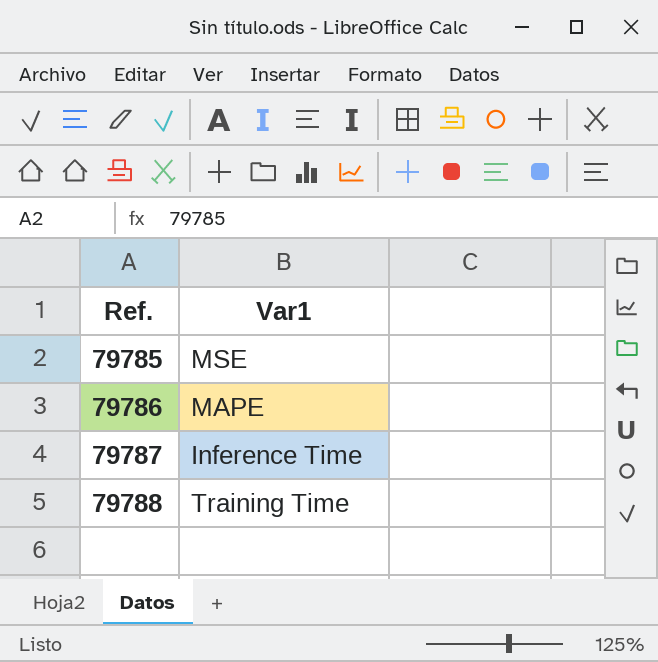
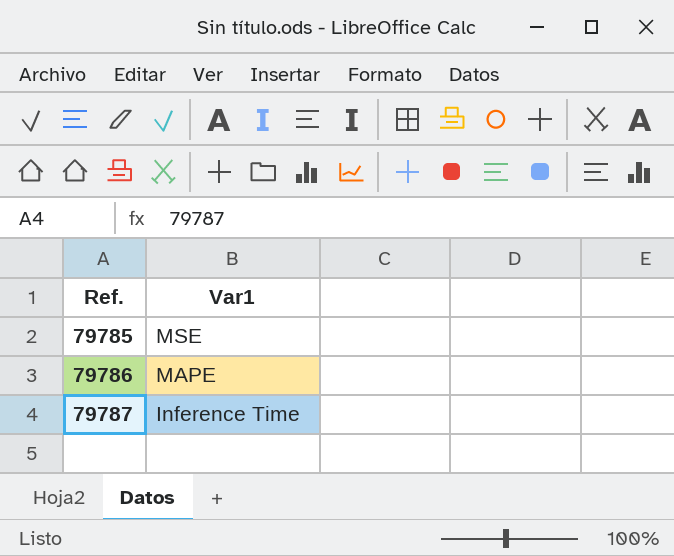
row 79788: Training Time -> none

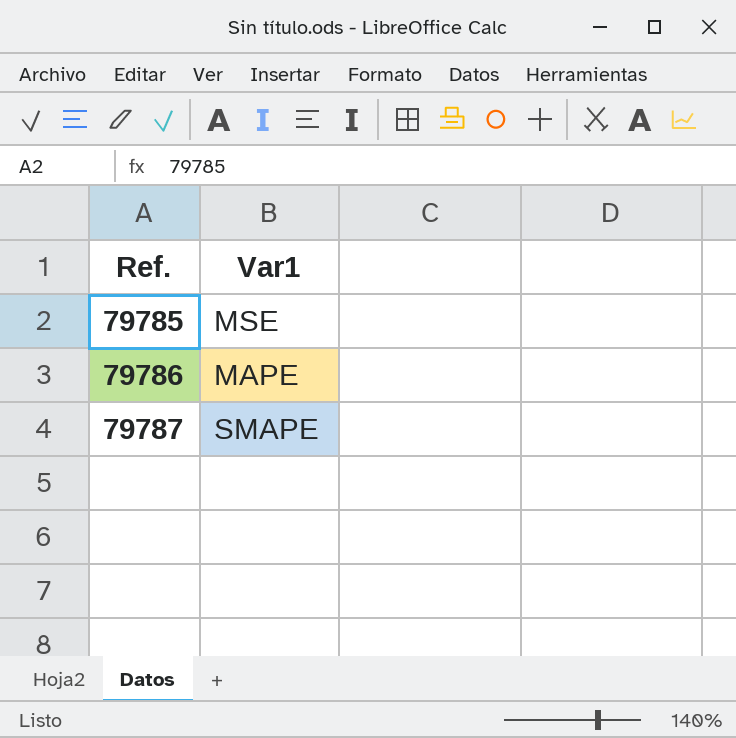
79787 | Var1: Inference Time -> SMAPE

